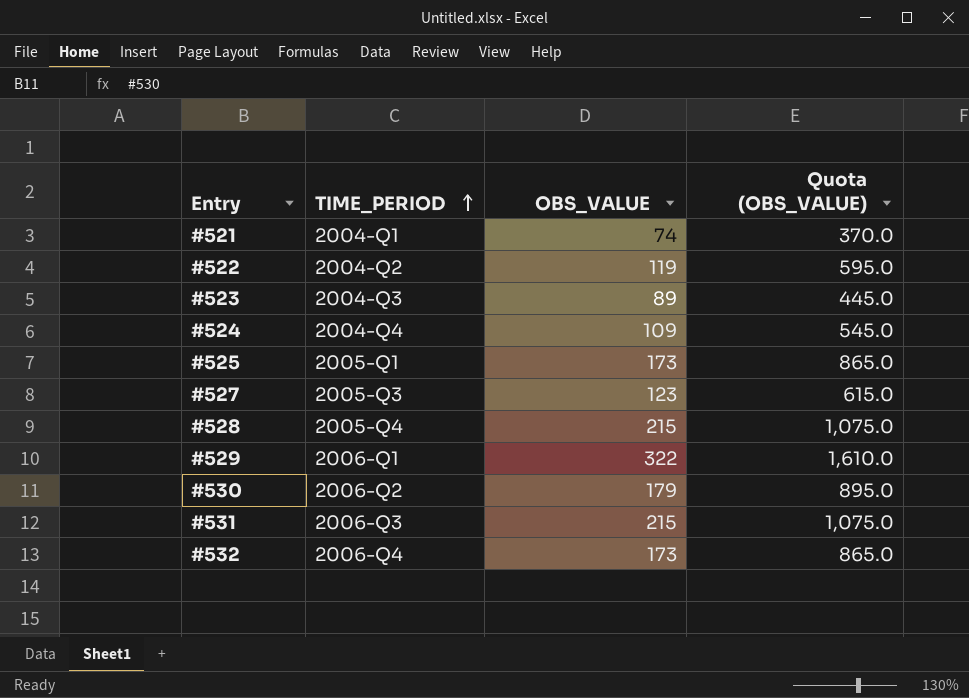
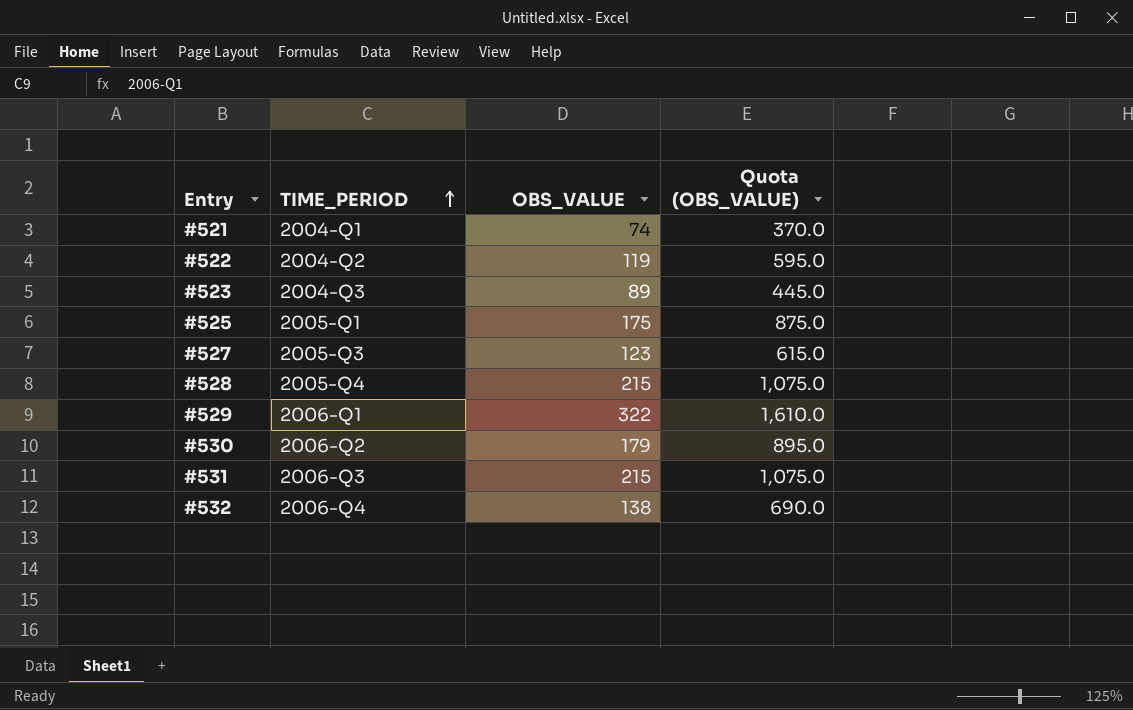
row #524: 2004-Q4 | 109 | 545.0 -> none
#525 | OBS_VALUE: 173 -> 175
#525 | Quota (OBS_VALUE): 865.0 -> 875.0
#532 | OBS_VALUE: 173 -> 138
#532 | Quota (OBS_VALUE): 865.0 -> 690.0

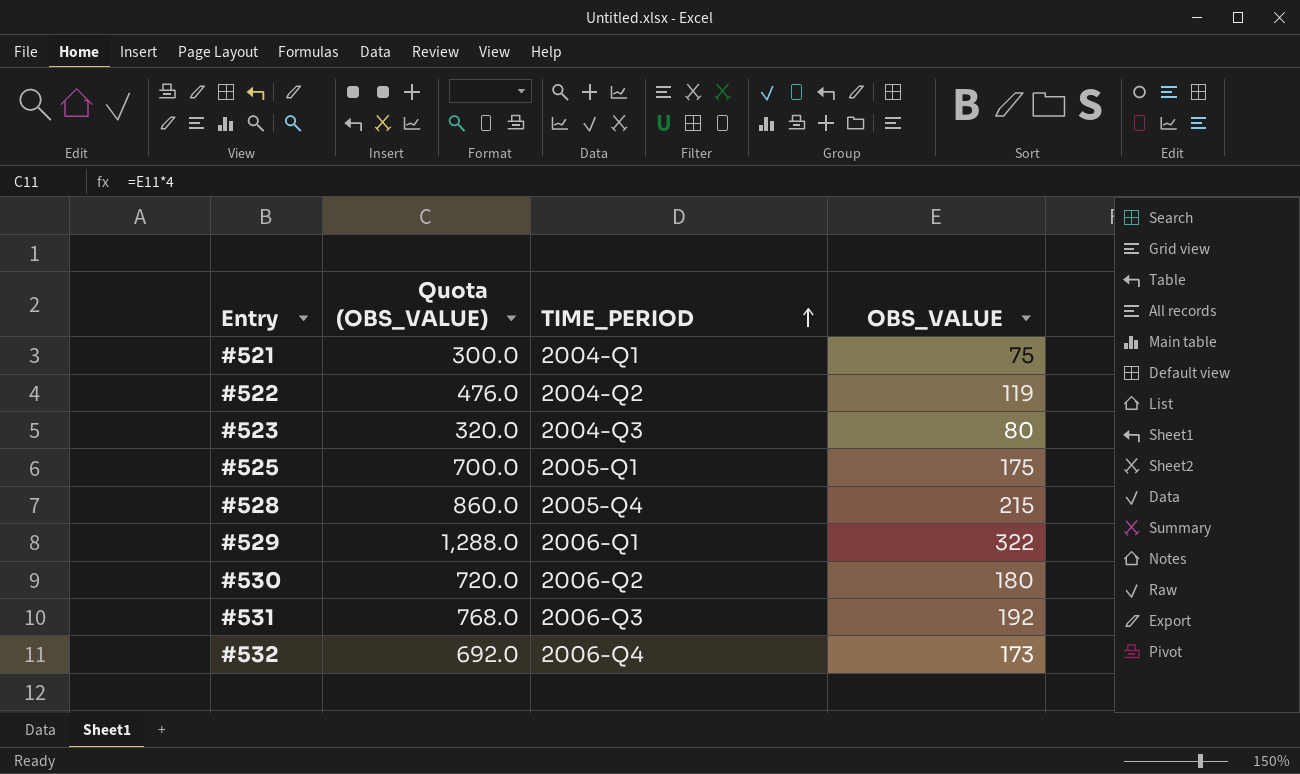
column Quota (OBS_VALUE) | formula: [OBS_VALUE] * 5 -> [OBS_VALUE] * 4
column Quota (OBS_VALUE) | position: 4 -> 2
row #527: 2005-Q3 | 123 | 615.0 -> none
#521 | OBS_VALUE: 74 -> 75
#523 | OBS_VALUE: 89 -> 80
#530 | OBS_VALUE: 179 -> 180
#531 | OBS_VALUE: 215 -> 192
#532 | OBS_VALUE: 138 -> 173

